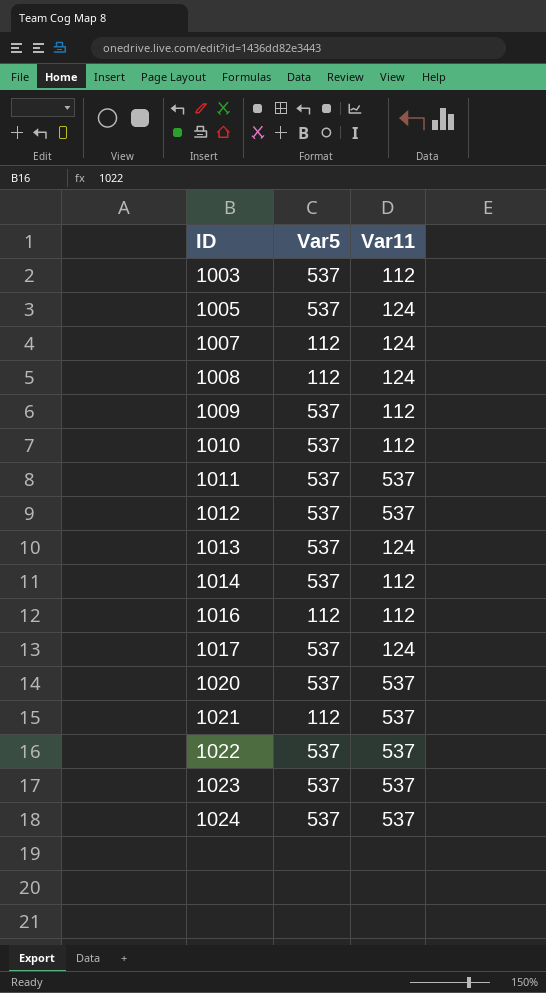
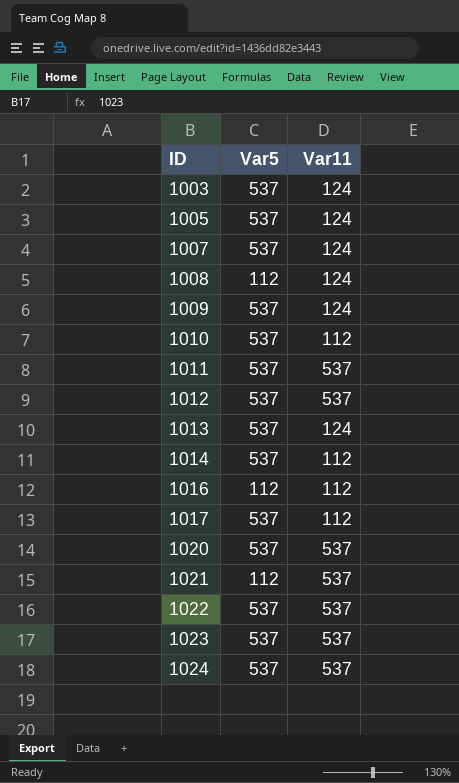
1003 | Var11: 112 -> 124
1007 | Var5: 112 -> 537
1009 | Var11: 112 -> 124
1017 | Var11: 124 -> 112

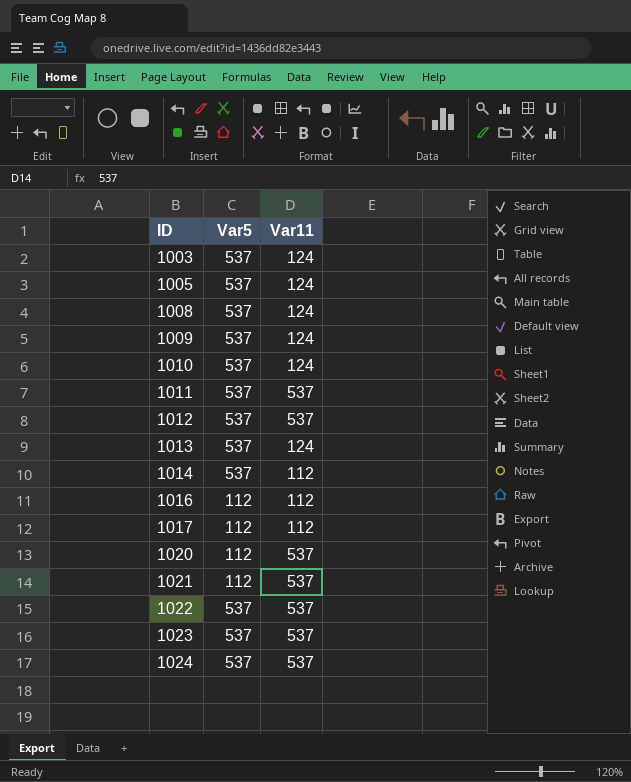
row 1007: 537 | 124 -> none
1008 | Var5: 112 -> 537
1010 | Var11: 112 -> 124
1017 | Var5: 537 -> 112
1020 | Var5: 537 -> 112

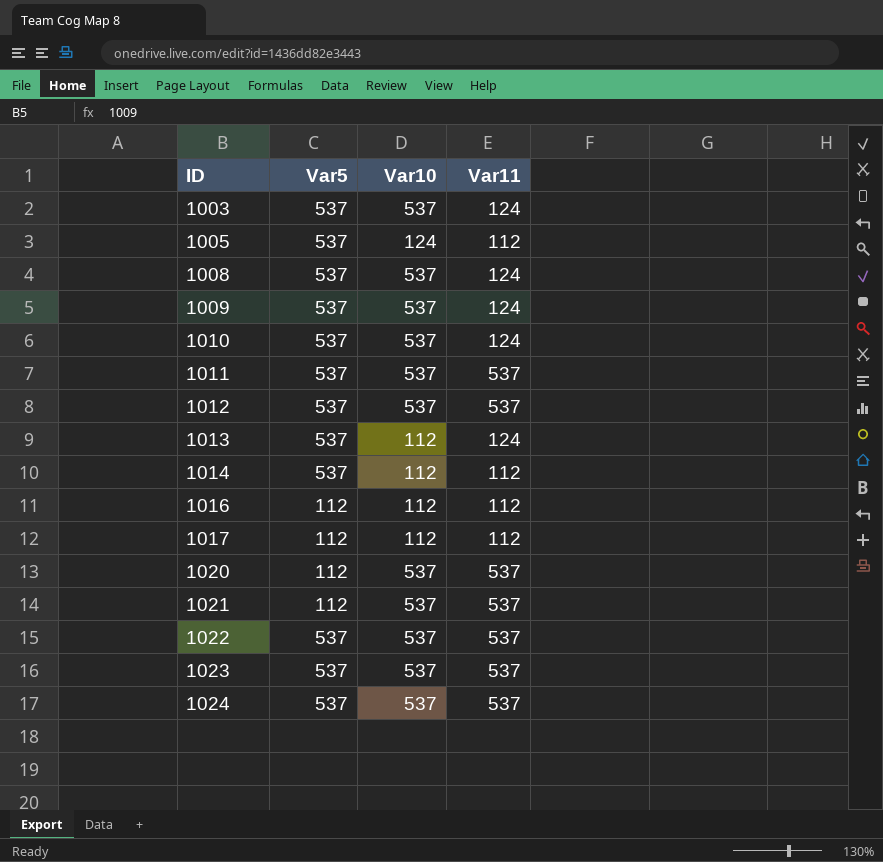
column Var10 | position: none -> 3
1005 | Var11: 124 -> 112

